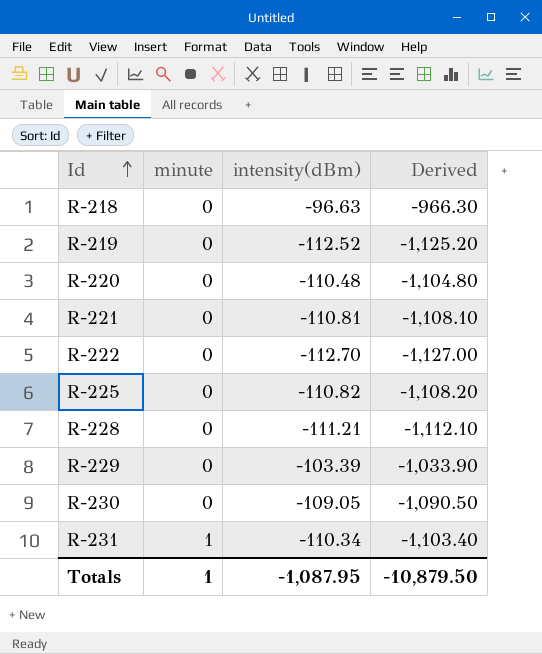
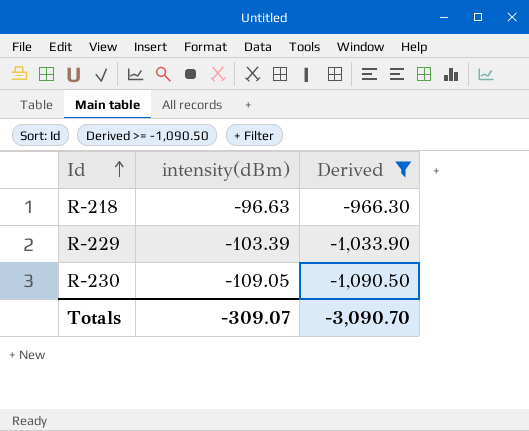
filter: none -> Derived >= -1,090.50
column minute | position: 2 -> none
Totals | intensity(dBm): -1,087.95 -> -309.07
Totals | Derived: -10,879.50 -> -3,090.70

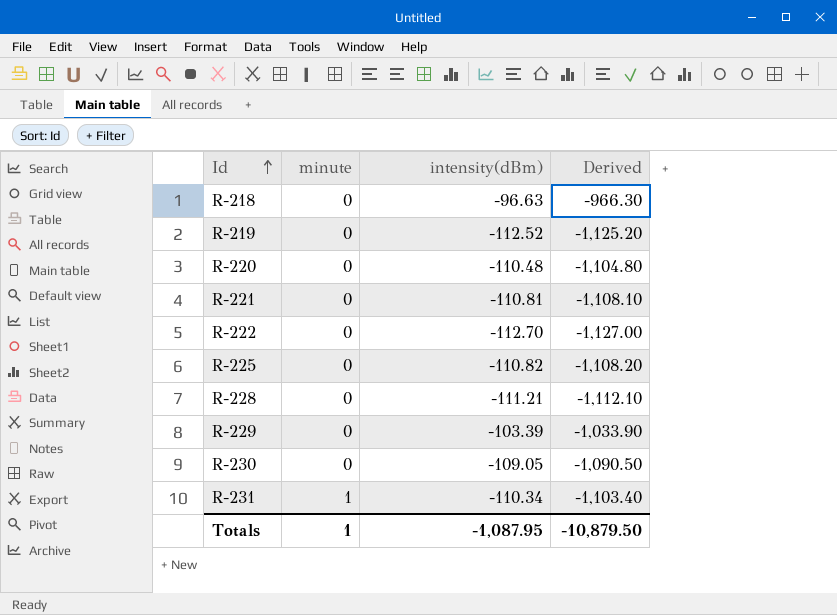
filter: Derived >= -1,090.50 -> none
column minute | position: none -> 2
Totals | intensity(dBm): -309.07 -> -1,087.95
Totals | Derived: -3,090.70 -> -10,879.50

